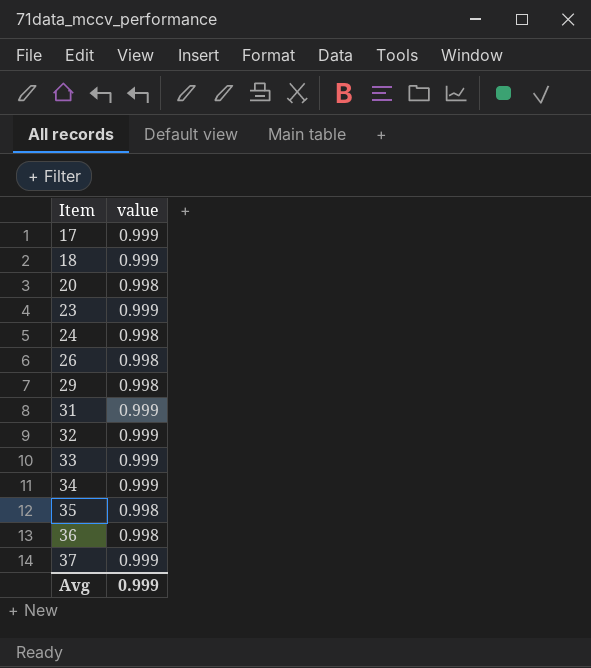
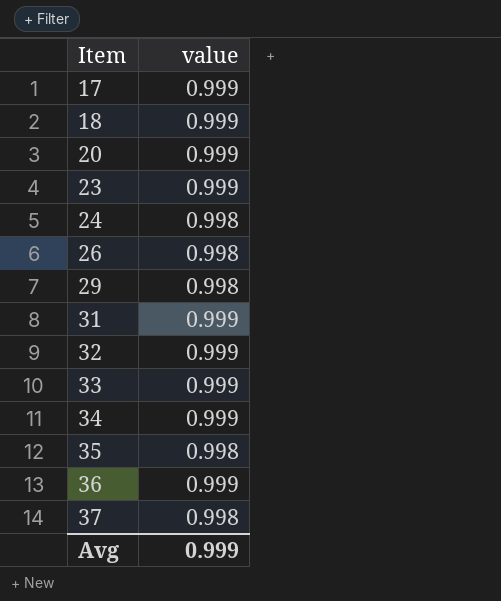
20 | value: 0.998 -> 0.999
36 | value: 0.998 -> 0.999
37 | value: 0.999 -> 0.998

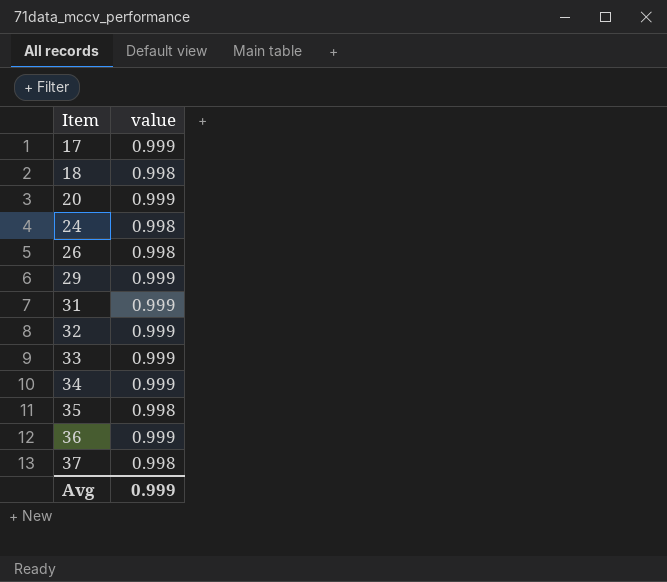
row 23: 0.999 -> none
18 | value: 0.999 -> 0.998
29 | value: 0.998 -> 0.999

